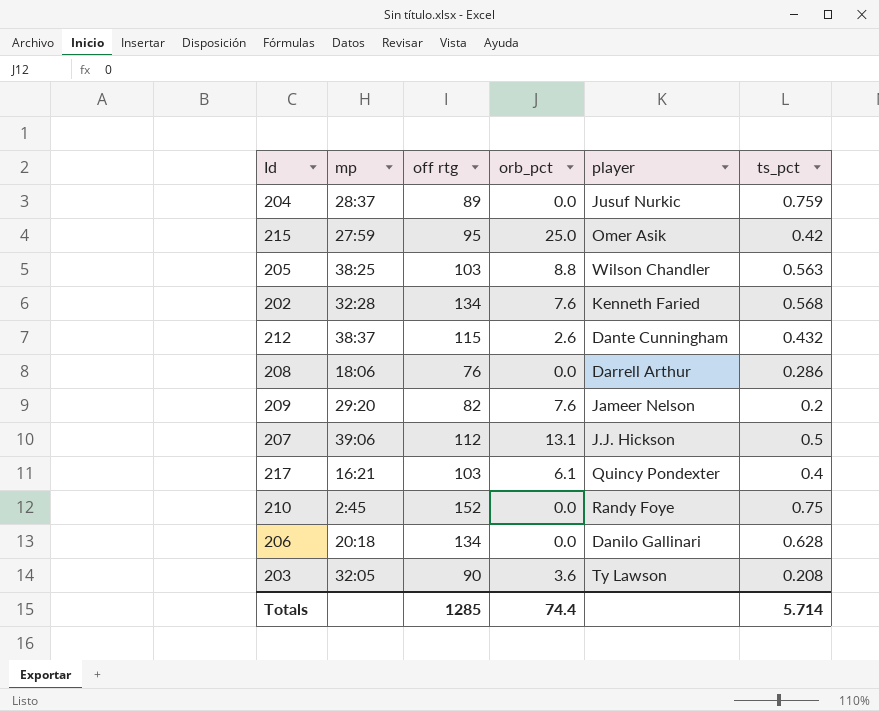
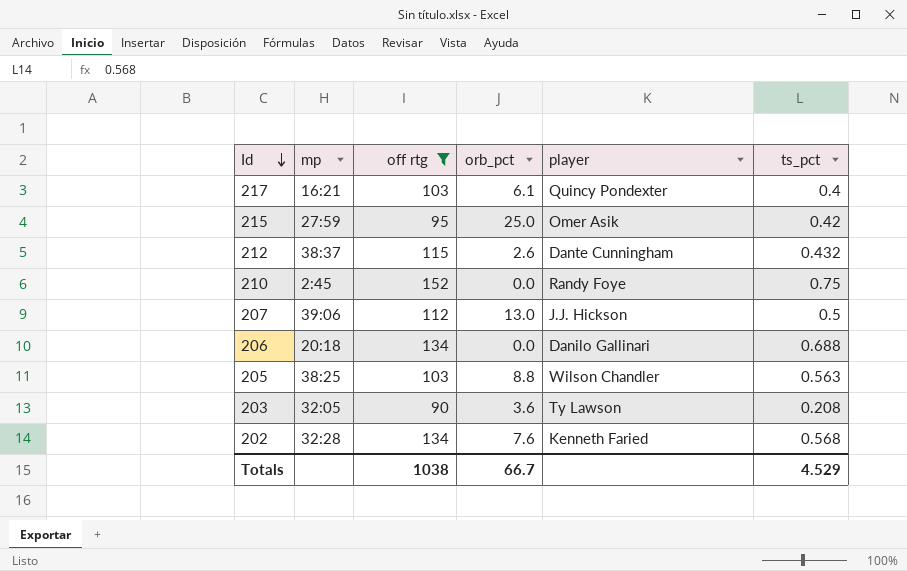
filter: none -> off rtg >= 90
row order: none -> Id descending
207 | orb_pct: 13.1 -> 13.0
206 | ts_pct: 0.628 -> 0.688
Totals | off rtg: 1285 -> 1038
Totals | orb_pct: 74.4 -> 66.7
Totals | ts_pct: 5.714 -> 4.529

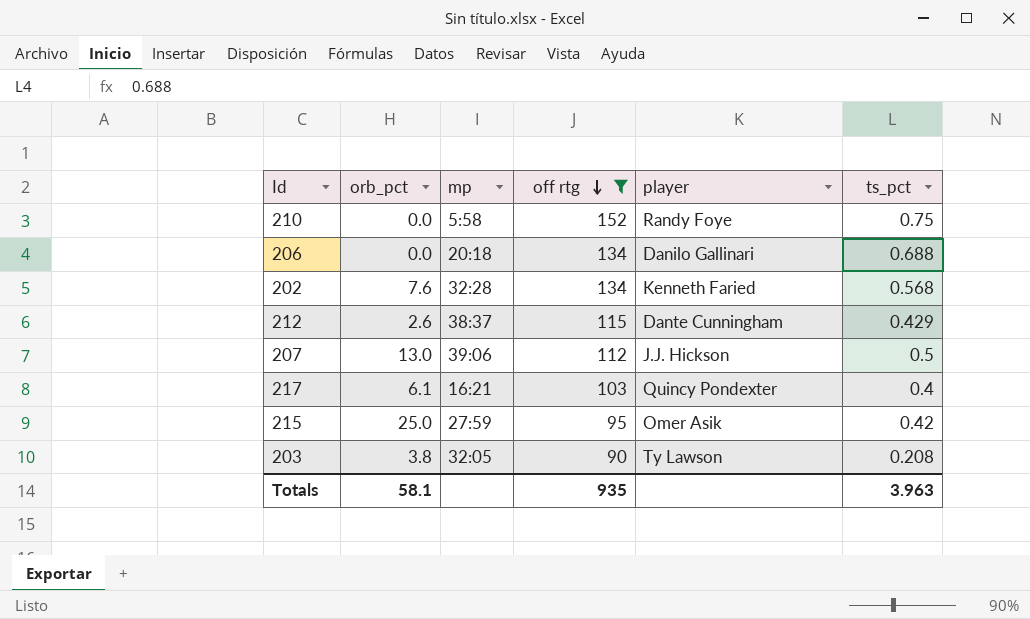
row order: Id descending -> off rtg descending
column orb_pct | position: 4 -> 2
row 205: 38:25 | 103 | 8.8 | Wilson Chandler | 0.563 -> none
210 | mp: 2:45 -> 5:58
212 | ts_pct: 0.432 -> 0.429
203 | orb_pct: 3.6 -> 3.8
Totals | orb_pct: 66.7 -> 58.1
Totals | off rtg: 1038 -> 935
Totals | ts_pct: 4.529 -> 3.963

